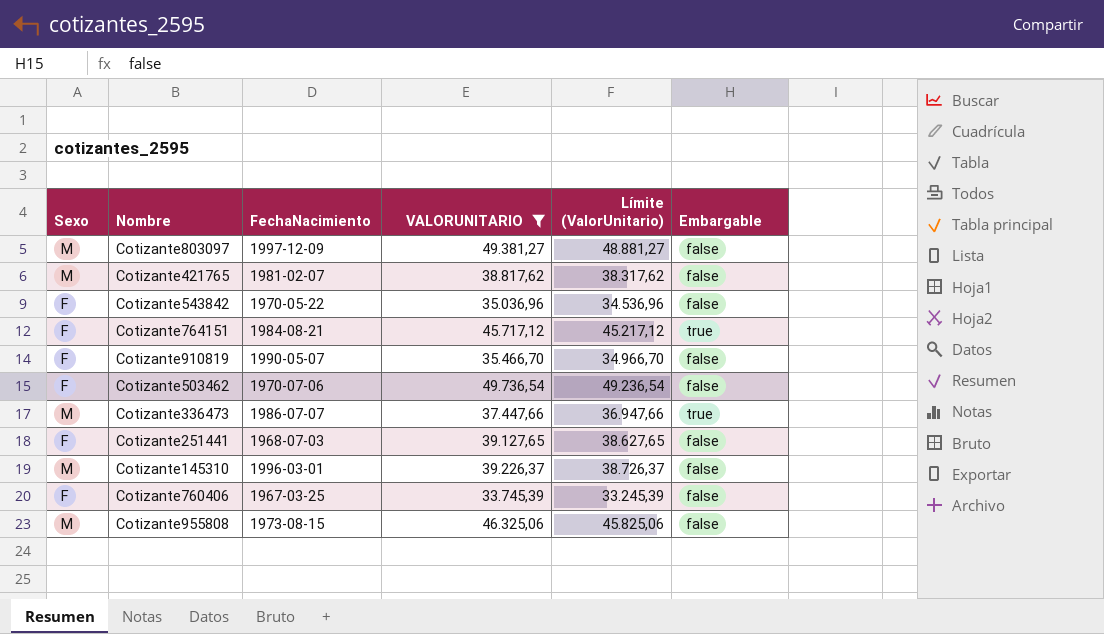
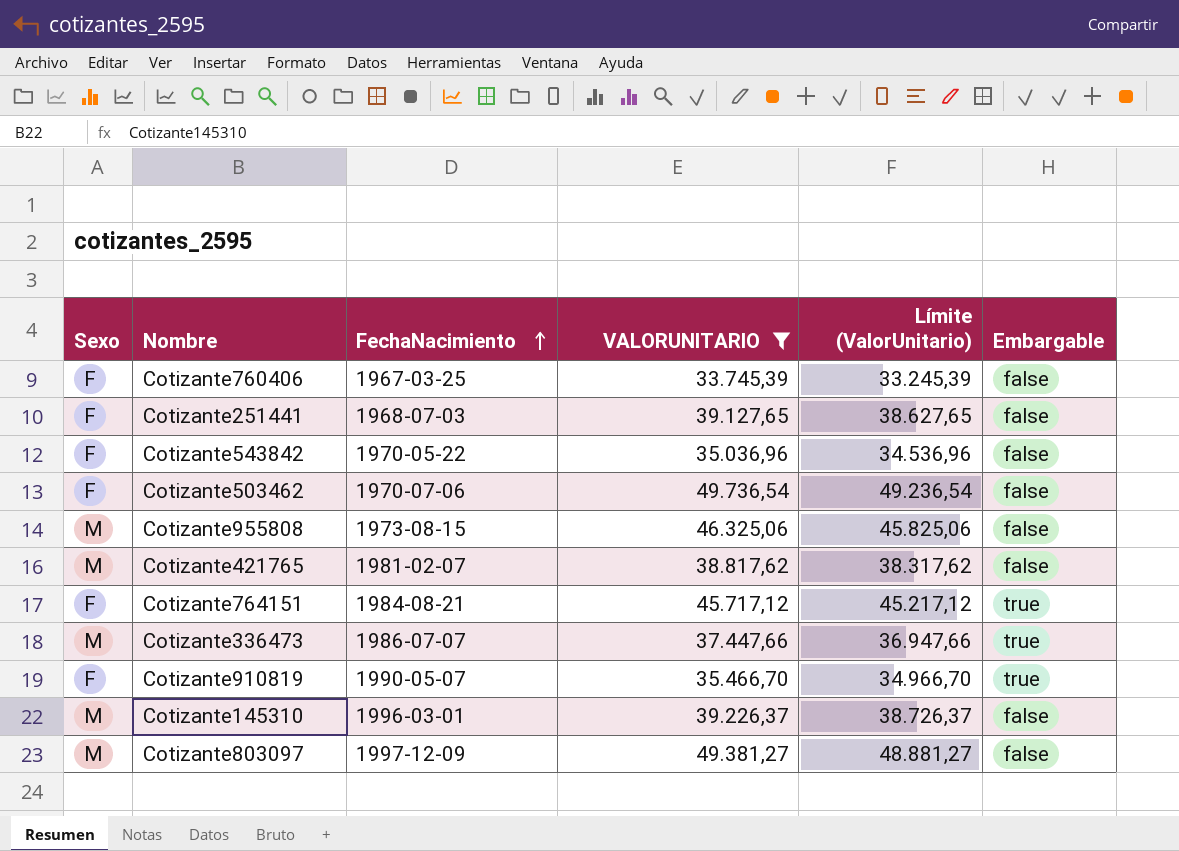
row order: none -> FechaNacimiento ascending
Cotizante910819 | Embargable: false -> true

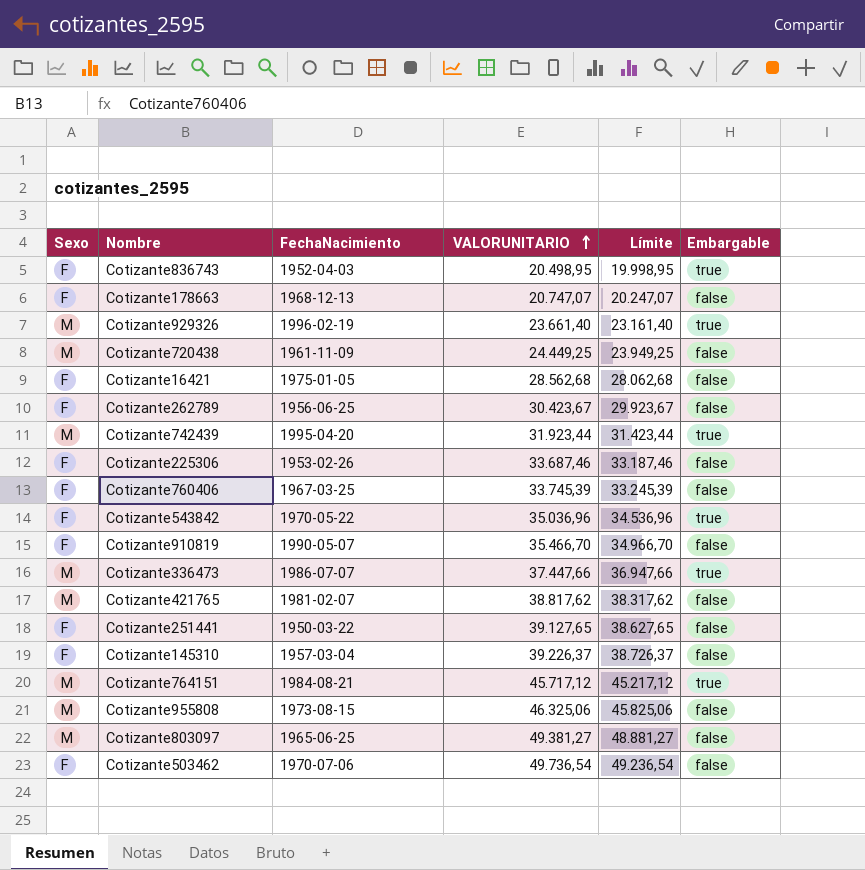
filter: VALORUNITARIO >= 33.745,39 -> none
row order: FechaNacimiento ascending -> VALORUNITARIO ascending
column name: Límite (ValorUnitario) -> Límite
Cotizante543842 | Embargable: false -> true
Cotizante910819 | Embargable: true -> false
Cotizante251441 | FechaNacimiento: 1968-07-03 -> 1950-03-22
Cotizante145310 | Sexo: M -> F
Cotizante145310 | FechaNacimiento: 1996-03-01 -> 1957-03-04
Cotizante764151 | Sexo: F -> M
Cotizante803097 | FechaNacimiento: 1997-12-09 -> 1965-06-25

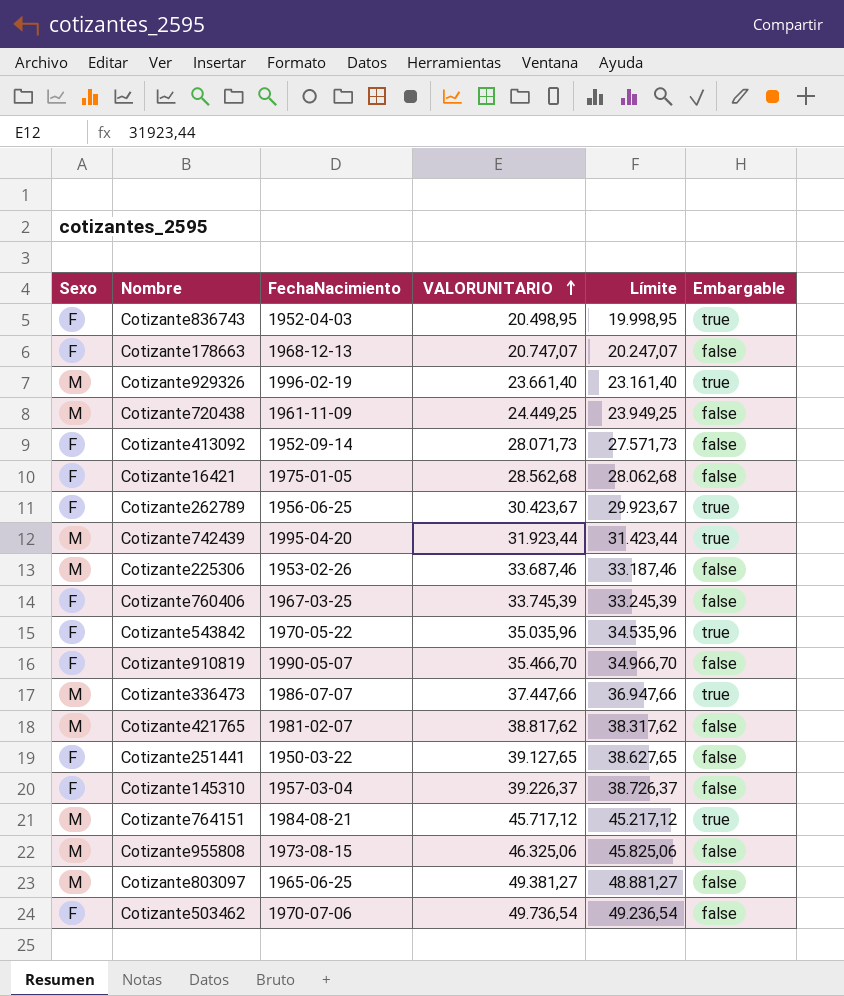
row Cotizante413092: none -> F | 1952-09-14 | 28.071,73 | 27.571,73 | false
Cotizante262789 | Embargable: false -> true
Cotizante225306 | Sexo: F -> M
Cotizante543842 | VALORUNITARIO: 35.036,96 -> 35.035,96
Cotizante543842 | Límite: 34.536,96 -> 34.535,96

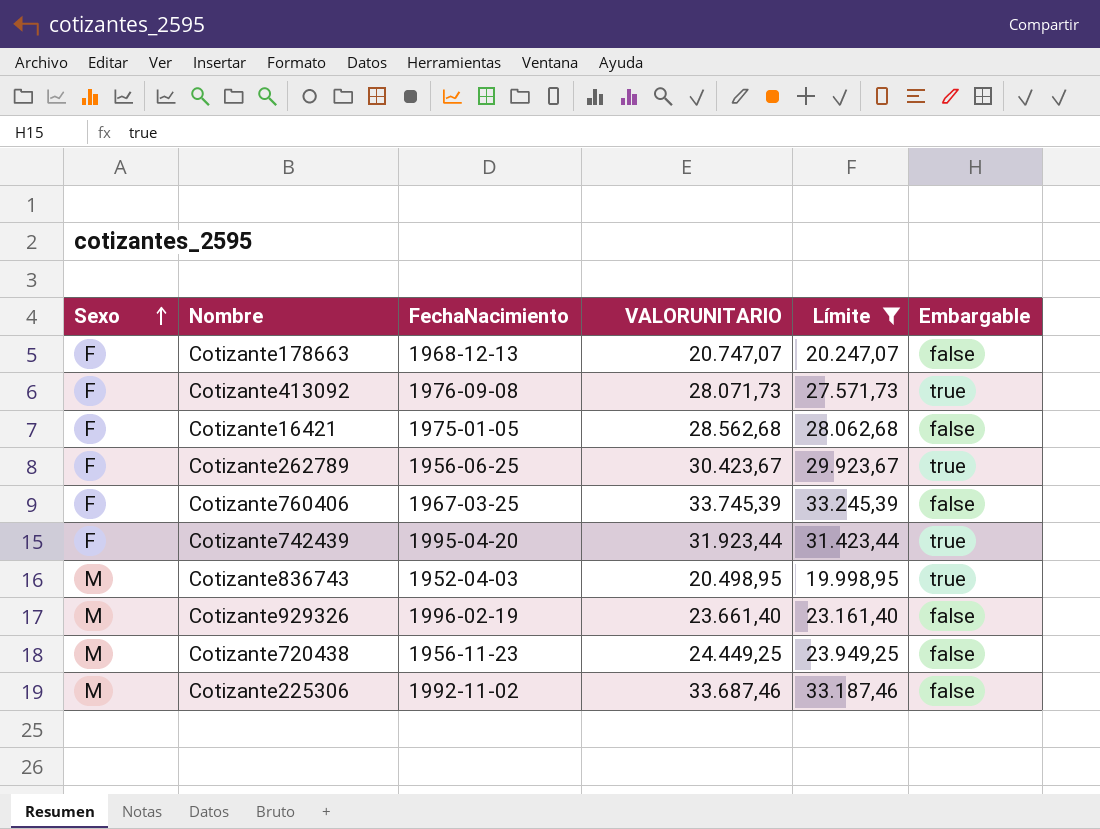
filter: none -> Límite <= 33.245,39
row order: VALORUNITARIO ascending -> Sexo ascending
Cotizante413092 | FechaNacimiento: 1952-09-14 -> 1976-09-08
Cotizante413092 | Embargable: false -> true
Cotizante742439 | Sexo: M -> F
Cotizante836743 | Sexo: F -> M
Cotizante929326 | Embargable: true -> false
Cotizante720438 | FechaNacimiento: 1961-11-09 -> 1956-11-23
Cotizante225306 | FechaNacimiento: 1953-02-26 -> 1992-11-02

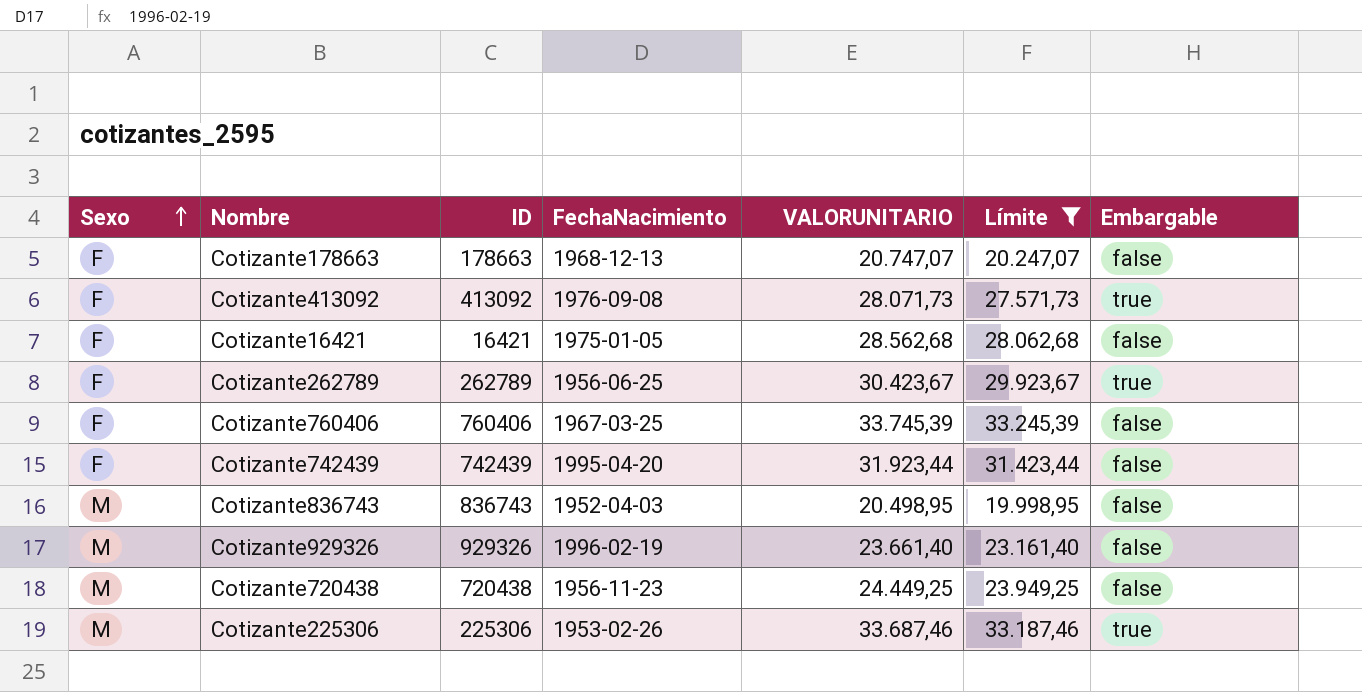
column ID | position: none -> 3
Cotizante742439 | Embargable: true -> false
Cotizante836743 | Embargable: true -> false
Cotizante225306 | FechaNacimiento: 1992-11-02 -> 1953-02-26
Cotizante225306 | Embargable: false -> true

